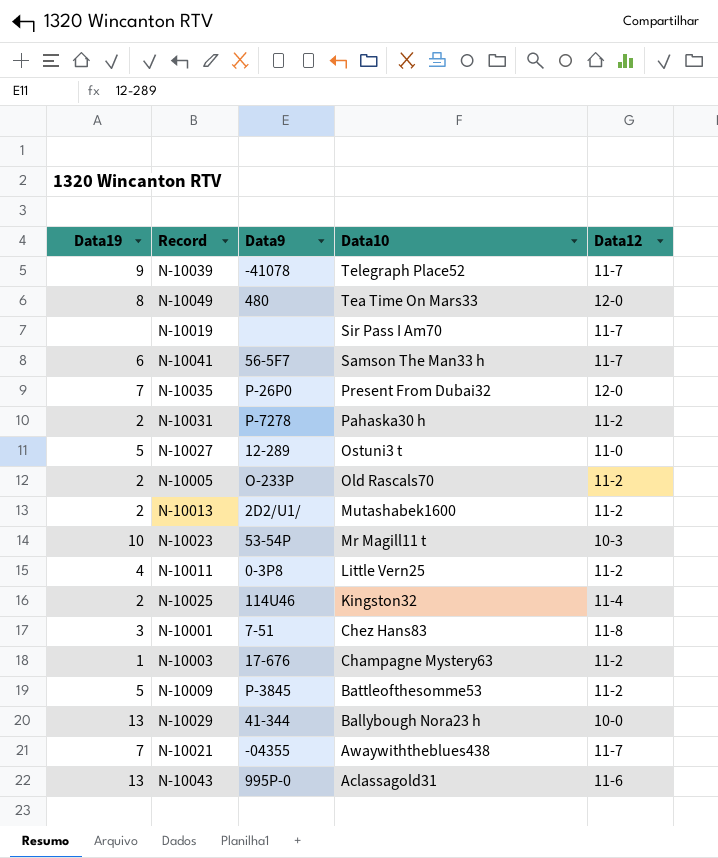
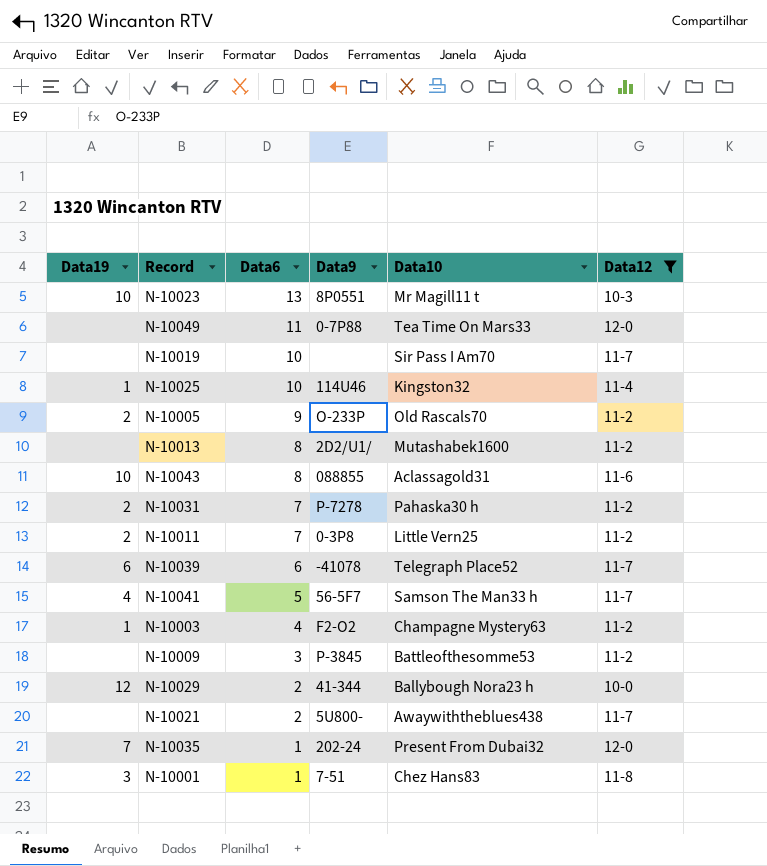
filter: none -> Data12 != 11-0
row order: Data10 descending -> Data6 descending
column Data6 | position: none -> 3
N-10023 | Data9: 53-54P -> 8P0551
N-10049 | Data19: 8 -> none
N-10049 | Data9: 480 -> 0-7P88
N-10025 | Data19: 2 -> 1
N-10013 | Data19: 2 -> none
N-10043 | Data19: 13 -> 10
N-10043 | Data9: 995P-0 -> 088855
N-10011 | Data19: 4 -> 2
N-10039 | Data19: 9 -> 6
N-10041 | Data19: 6 -> 4
N-10003 | Data9: 17-676 -> F2-O2
N-10009 | Data19: 5 -> none
N-10029 | Data19: 13 -> 12
N-10021 | Data19: 7 -> none
N-10021 | Data9: -04355 -> 5U800-
N-10035 | Data9: P-26P0 -> 202-24

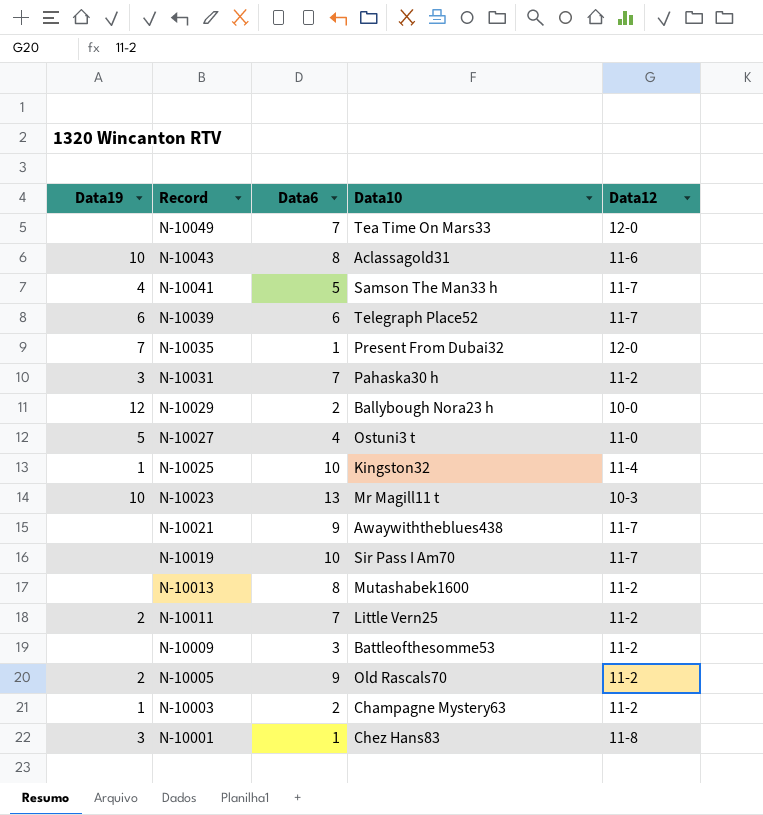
filter: Data12 != 11-0 -> none
row order: Data6 descending -> Record descending
column Data9 | position: 4 -> none
N-10049 | Data6: 11 -> 7
N-10031 | Data19: 2 -> 3
N-10021 | Data6: 2 -> 9
N-10003 | Data6: 4 -> 2

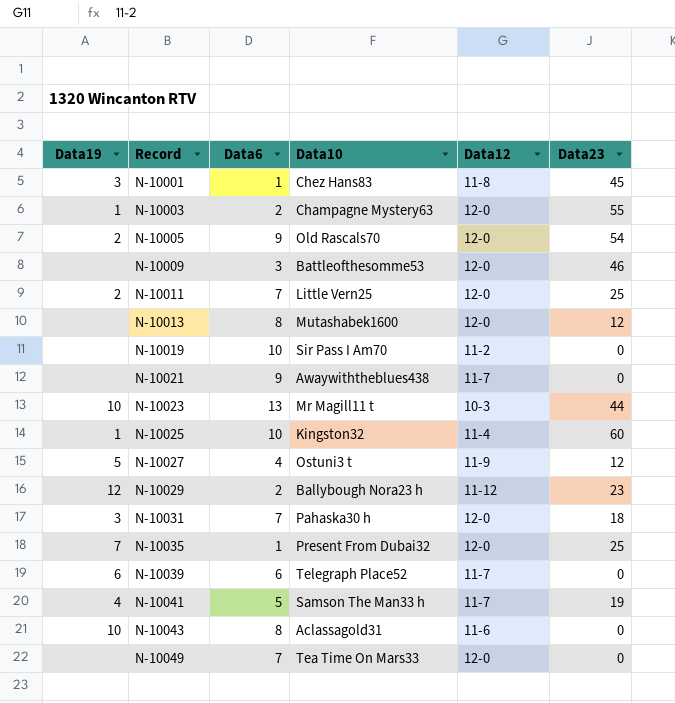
row order: Record descending -> Record ascending
column Data23 | position: none -> 6
N-10003 | Data12: 11-2 -> 12-0
N-10005 | Data12: 11-2 -> 12-0
N-10009 | Data12: 11-2 -> 12-0
N-10011 | Data12: 11-2 -> 12-0
N-10013 | Data12: 11-2 -> 12-0
N-10019 | Data12: 11-7 -> 11-2
N-10027 | Data12: 11-0 -> 11-9
N-10029 | Data12: 10-0 -> 11-12
N-10031 | Data12: 11-2 -> 12-0

